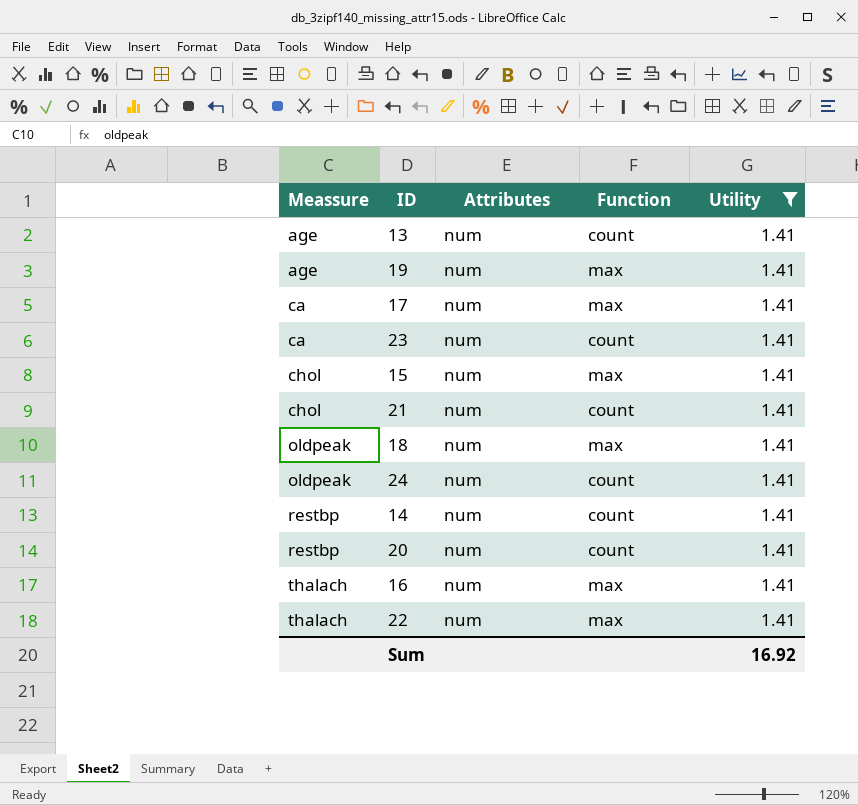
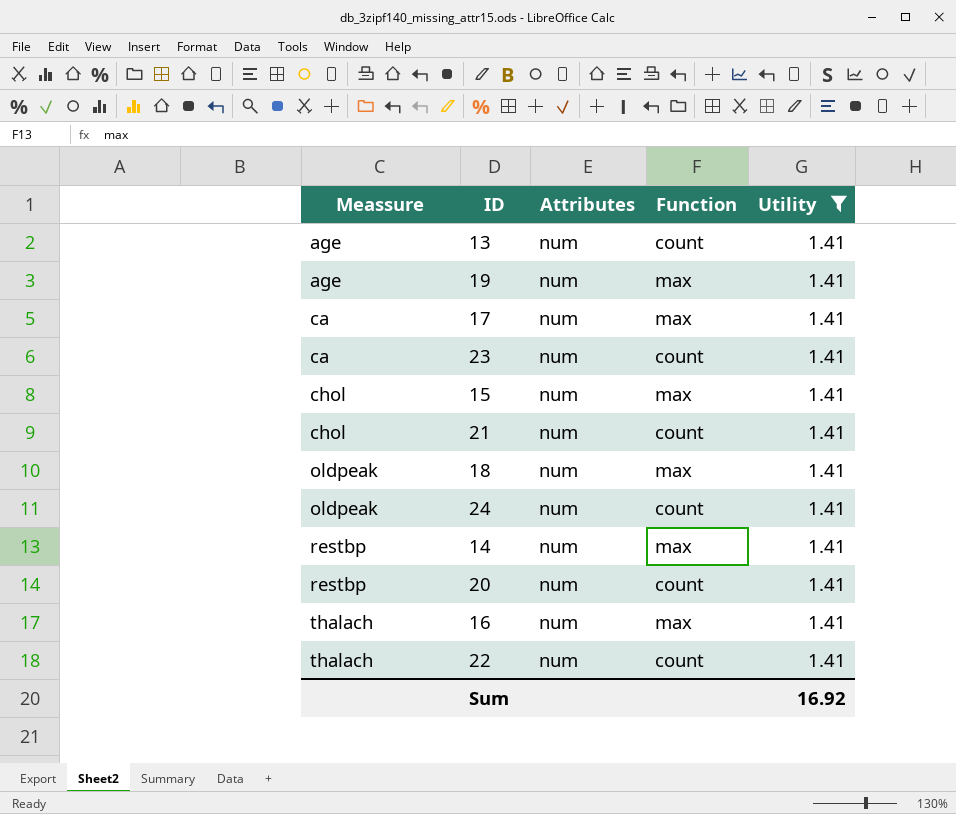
14 | Function: count -> max
22 | Function: max -> count

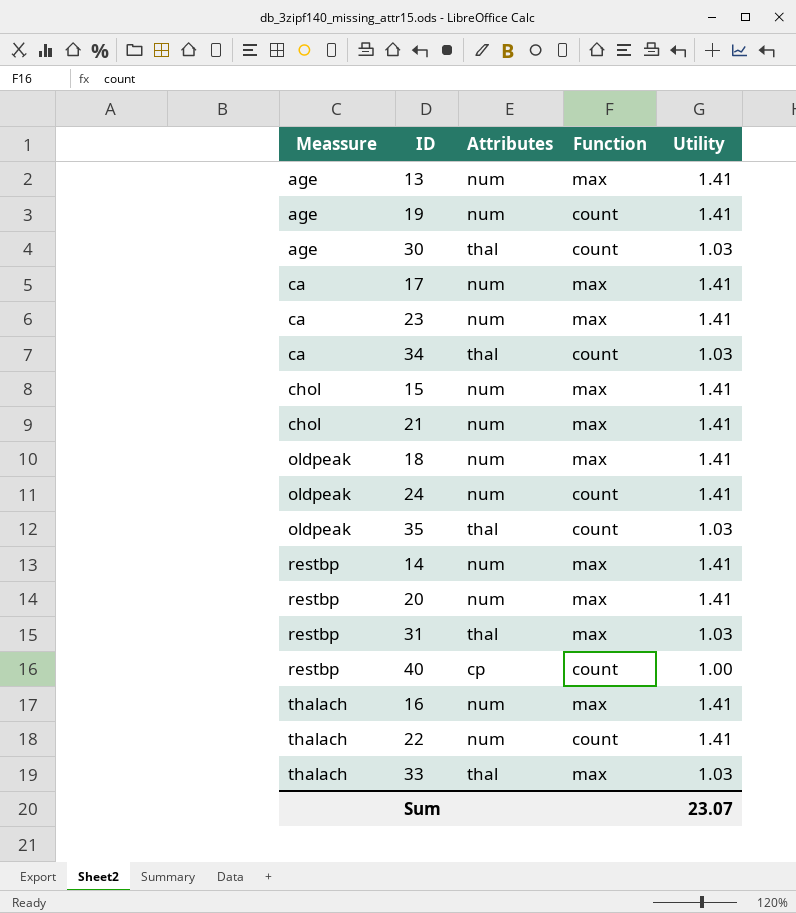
filter: Utility = 1.41 -> none
13 | Function: count -> max
19 | Function: max -> count
23 | Function: count -> max
21 | Function: count -> max
20 | Function: count -> max
Sum | Utility: 16.92 -> 23.07

